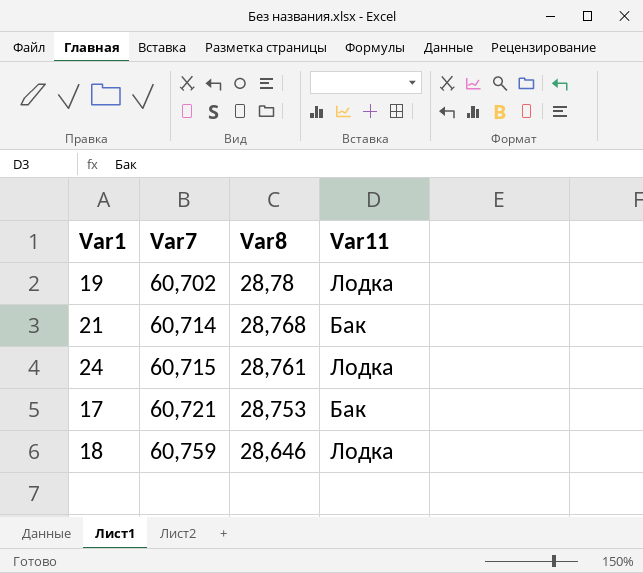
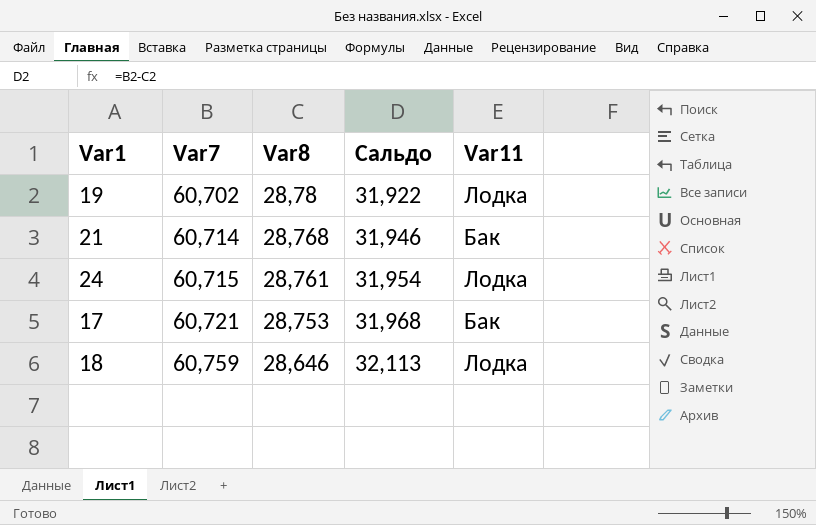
column Сальдо | formula: none -> [Var7] - [Var8]

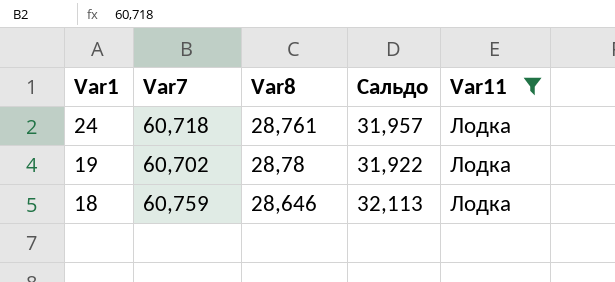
filter: none -> Var11 = Лодка
row order: Var7 ascending -> Var1 descending
24 | Var7: 60,715 -> 60,718
24 | Сальдо: 31,954 -> 31,957

